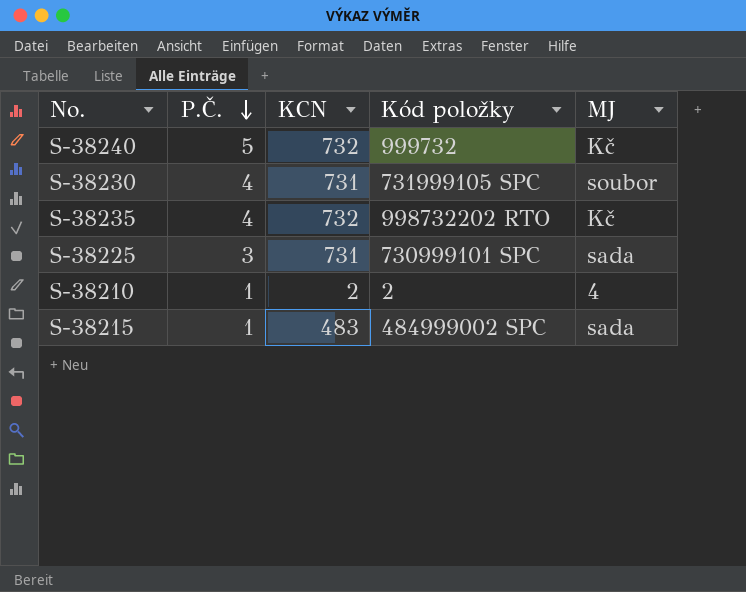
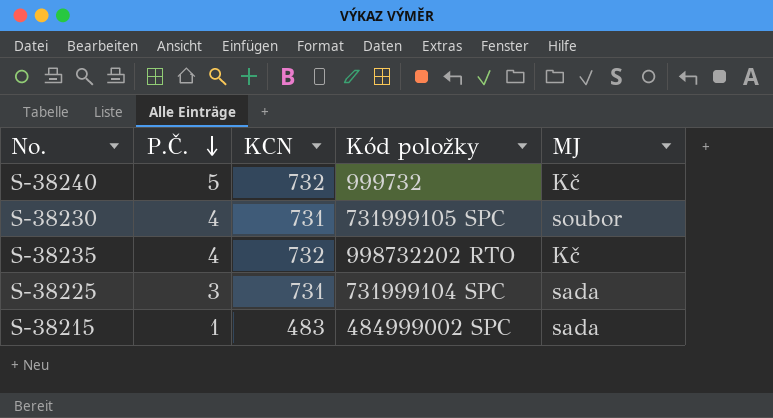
row S-38210: 1 | 2 | 2 | 4 -> none
S-38225 | Kód položky: 730999101 SPC -> 731999104 SPC

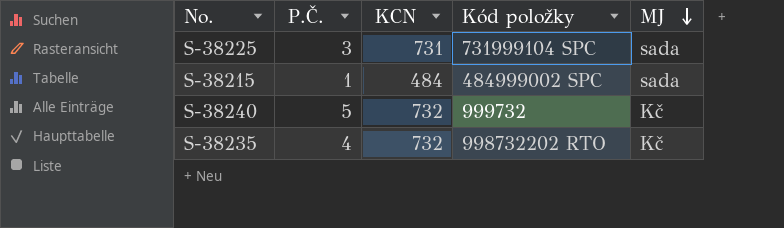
row order: P.Č. descending -> MJ descending
row S-38230: 4 | 731 | 731999105 SPC | soubor -> none
S-38215 | KCN: 483 -> 484

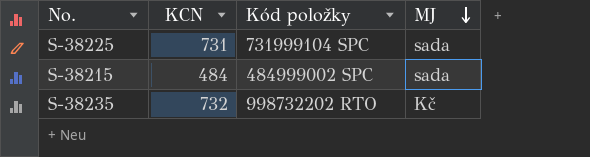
column P.Č. | position: 2 -> none
row S-38240: 5 | 732 | 999732 | Kč -> none

